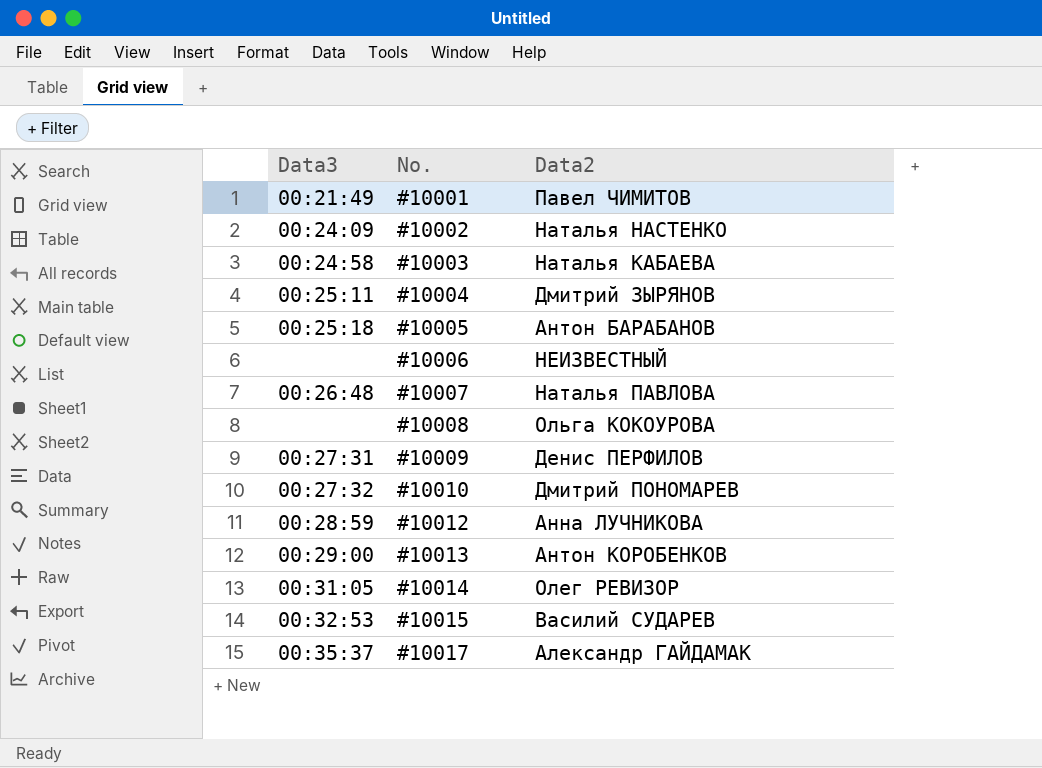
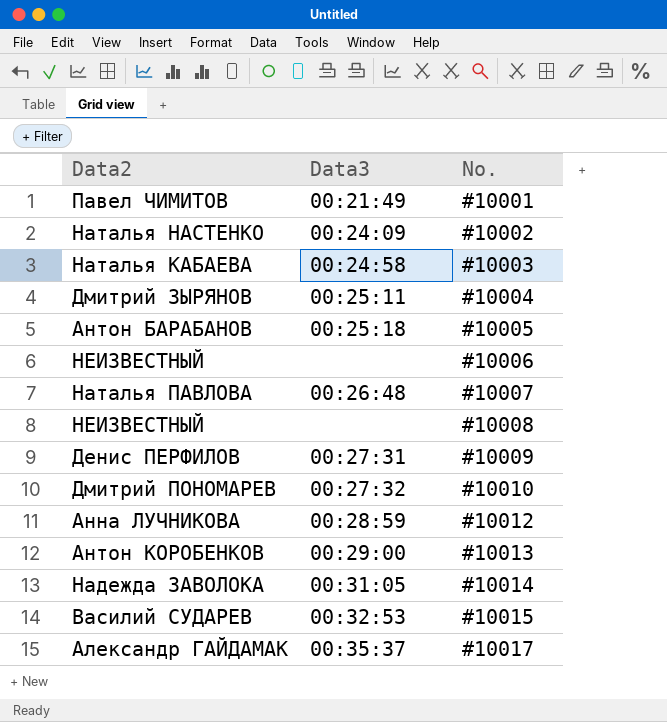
column Data2 | position: 3 -> 1
#10008 | Data2: Ольга КОКОУРОВА -> НЕИЗВЕСТНЫЙ
#10014 | Data2: Олег РЕВИЗОР -> Надежда ЗАВОЛОКА

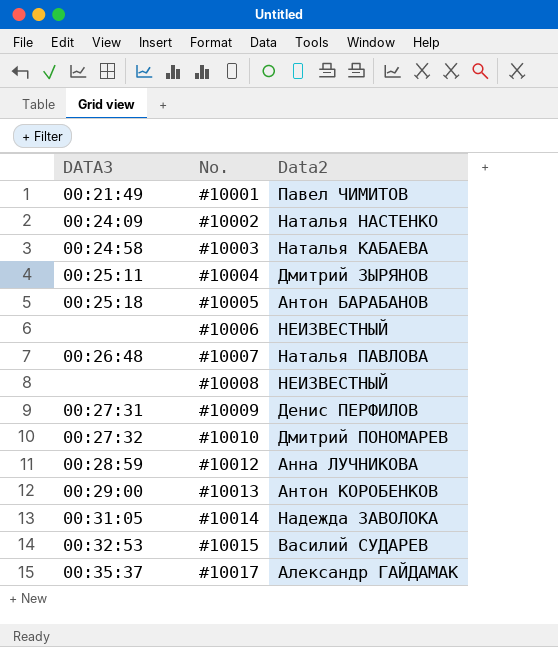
column name: Data3 -> DATA3
column Data2 | position: 1 -> 3

